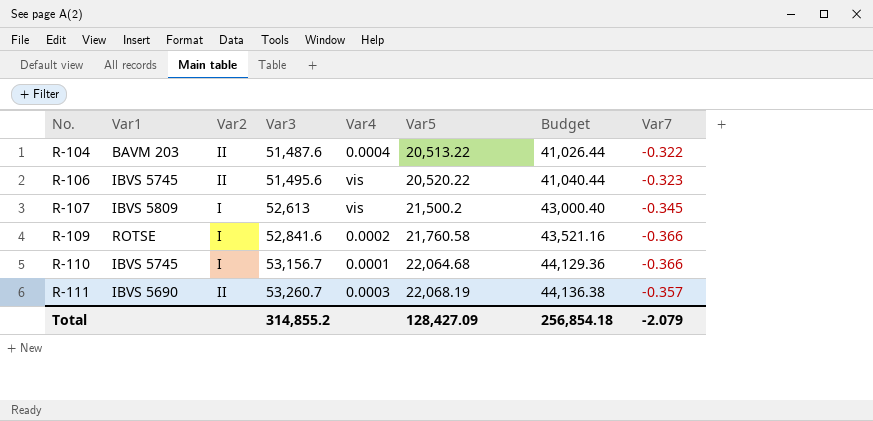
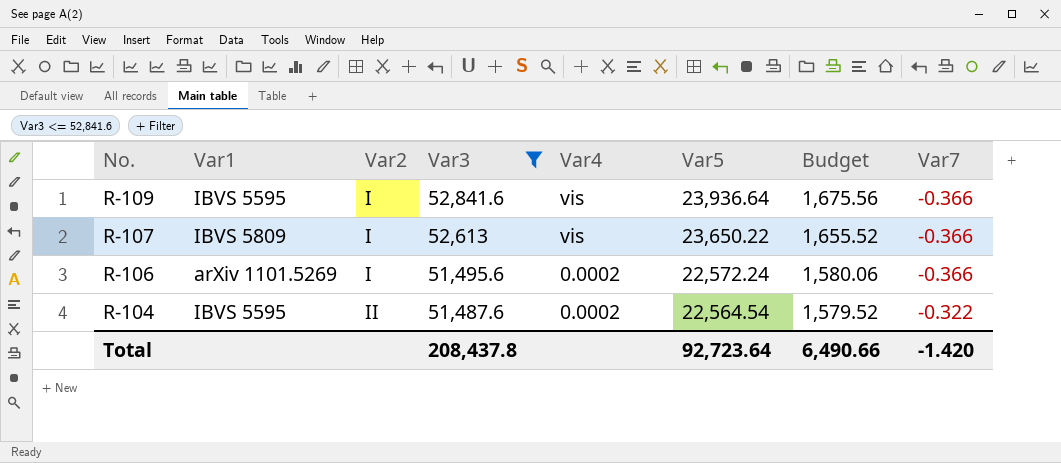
filter: none -> Var3 <= 52,841.6
row order: No. ascending -> No. descending
column Budget | formula: [Var5] * 2 -> [Var5] * 0.07
R-109 | Var1: ROTSE -> IBVS 5595
R-109 | Var4: 0.0002 -> vis
R-109 | Var5: 21,760.58 -> 23,936.64
R-107 | Var5: 21,500.2 -> 23,650.22
R-107 | Var7: -0.345 -> -0.366
R-106 | Var1: IBVS 5745 -> arXiv 1101.5269
R-106 | Var2: II -> I
R-106 | Var4: vis -> 0.0002
R-106 | Var5: 20,520.22 -> 22,572.24
R-106 | Var7: -0.323 -> -0.366
R-104 | Var1: BAVM 203 -> IBVS 5595
R-104 | Var4: 0.0004 -> 0.0002
R-104 | Var5: 20,513.22 -> 22,564.54
Total | Var3: 314,855.2 -> 208,437.8
Total | Var5: 128,427.09 -> 92,723.64
Total | Budget: 256,854.18 -> 6,490.66
Total | Var7: -2.079 -> -1.420

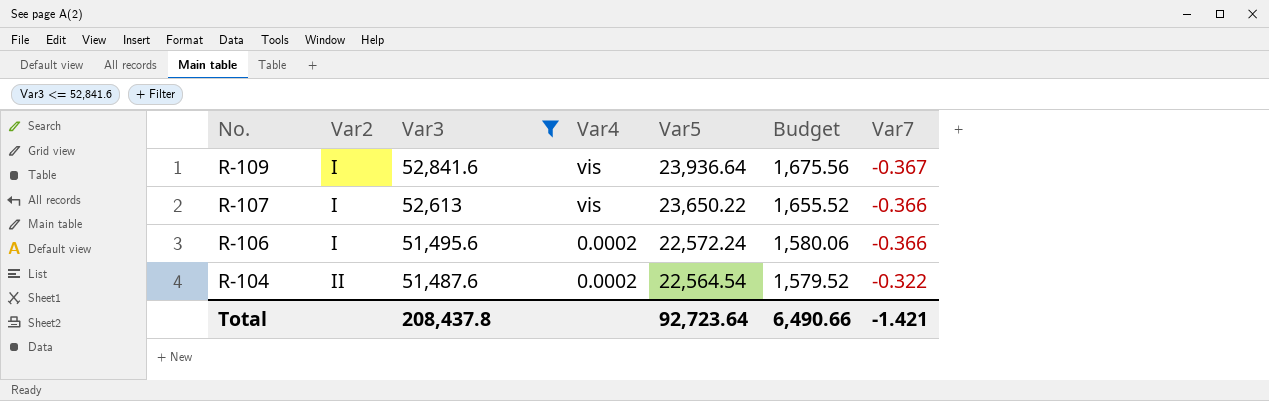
column Var1 | position: 2 -> none
R-109 | Var7: -0.366 -> -0.367
Total | Var7: -1.420 -> -1.421

